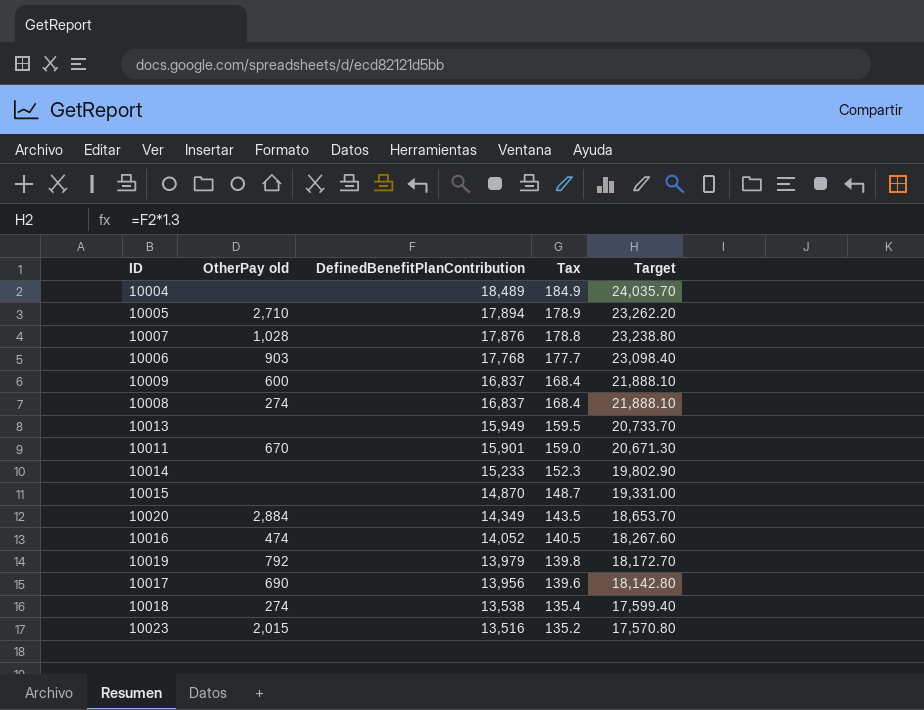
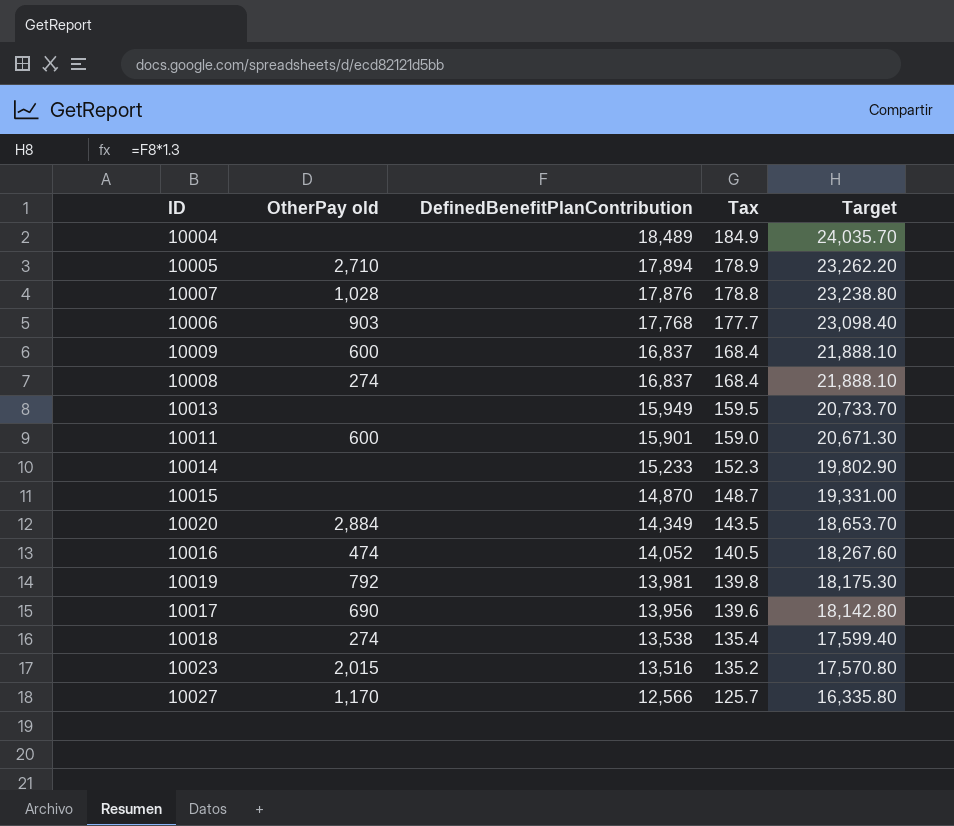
10011 | OtherPay old: 670 -> 600
10019 | DefinedBenefitPlanContribution: 13,979 -> 13,981
10019 | Target: 18,172.70 -> 18,175.30
row 10027: none -> 1,170 | 12,566 | 125.7 | 16,335.80

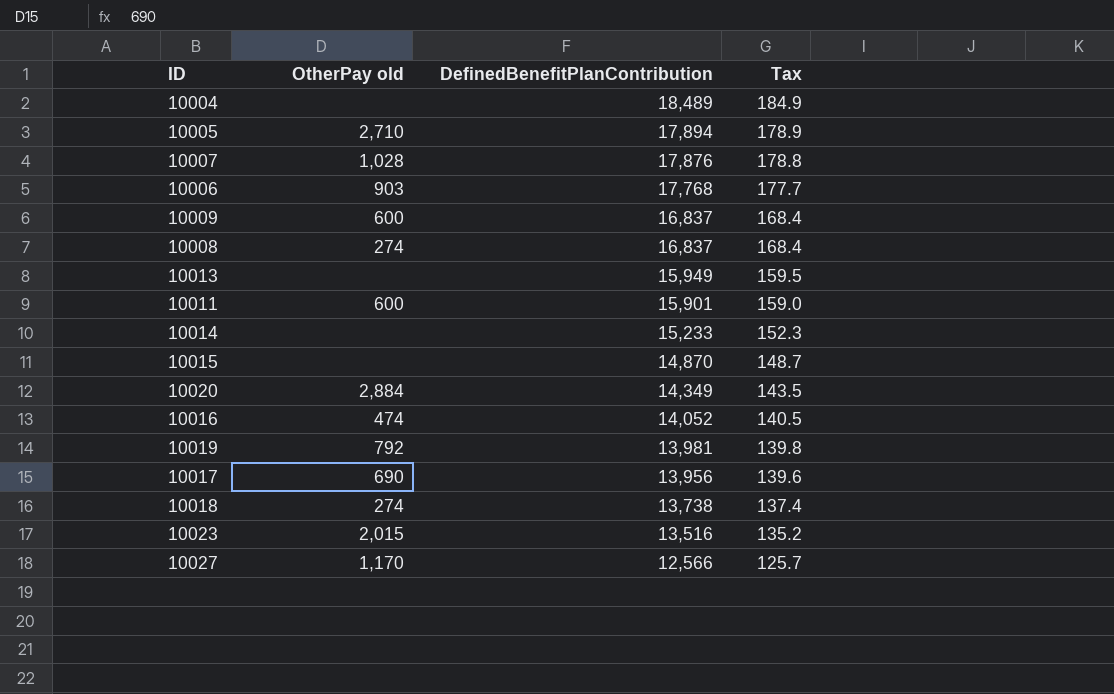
column Target | formula: [DefinedBenefitPlanContribution] * 1.3 -> none
10018 | DefinedBenefitPlanContribution: 13,538 -> 13,738
10018 | Tax: 135.4 -> 137.4

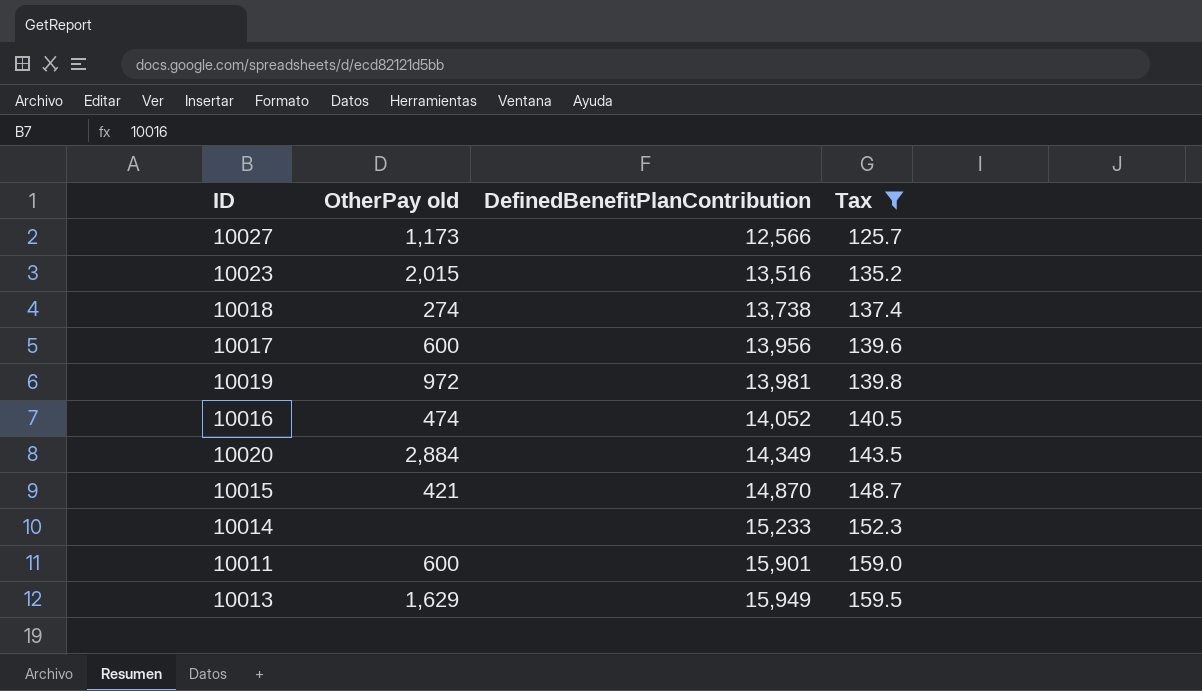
filter: none -> Tax <= 159.5
row order: DefinedBenefitPlanContribution descending -> DefinedBenefitPlanContribution ascending
10027 | OtherPay old: 1,170 -> 1,173
10017 | OtherPay old: 690 -> 600
10019 | OtherPay old: 792 -> 972
10015 | OtherPay old: none -> 421
10013 | OtherPay old: none -> 1,629

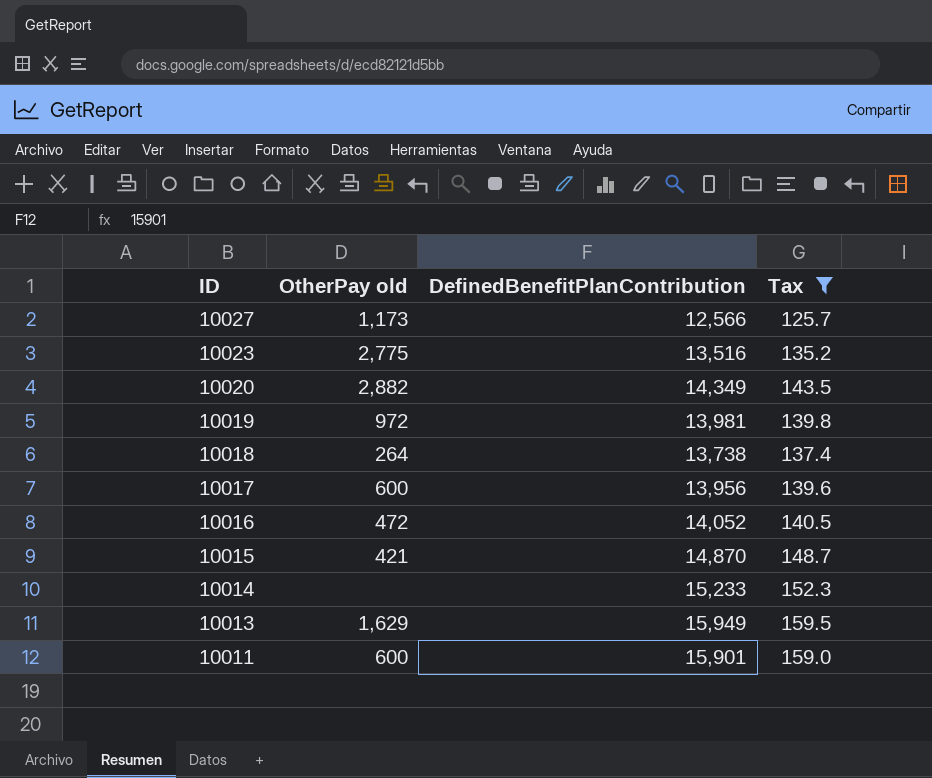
row order: DefinedBenefitPlanContribution ascending -> ID descending
10023 | OtherPay old: 2,015 -> 2,775
10020 | OtherPay old: 2,884 -> 2,882
10018 | OtherPay old: 274 -> 264
10016 | OtherPay old: 474 -> 472

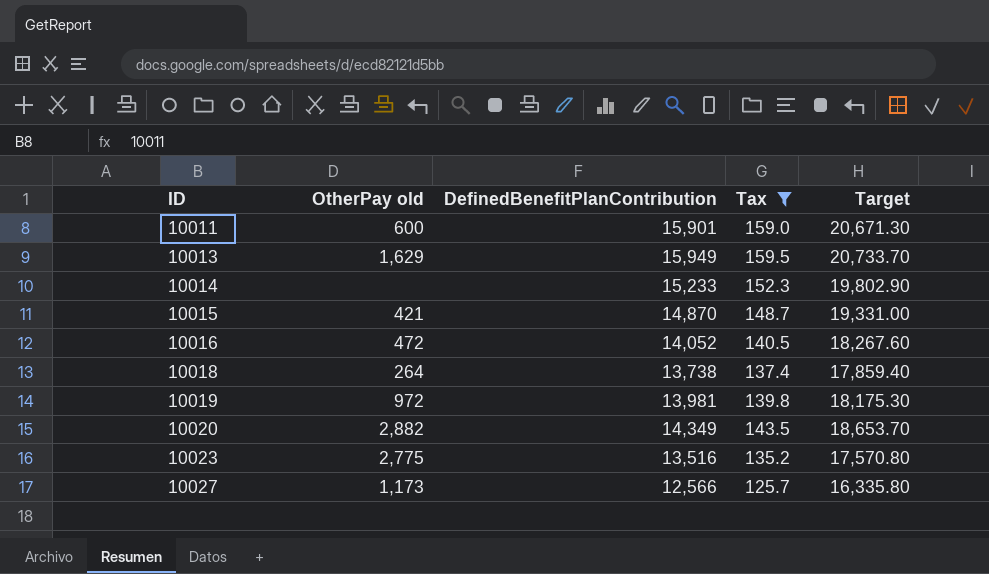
row order: ID descending -> ID ascending
column Target | formula: none -> [DefinedBenefitPlanContribution] * 1.3
row 10017: 600 | 13,956 | 139.6 -> none

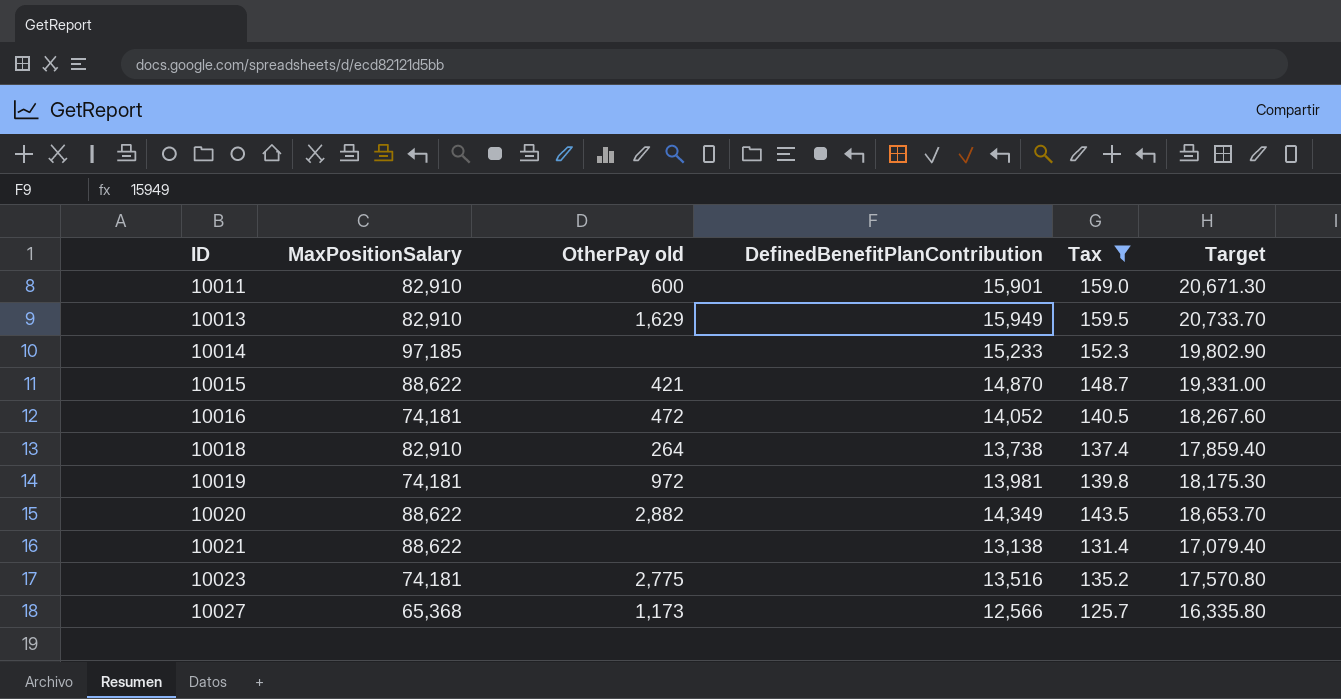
column MaxPositionSalary | position: none -> 2
row 10021: none -> 88,622 | none | 13,138 | 131.4 | 17,079.40

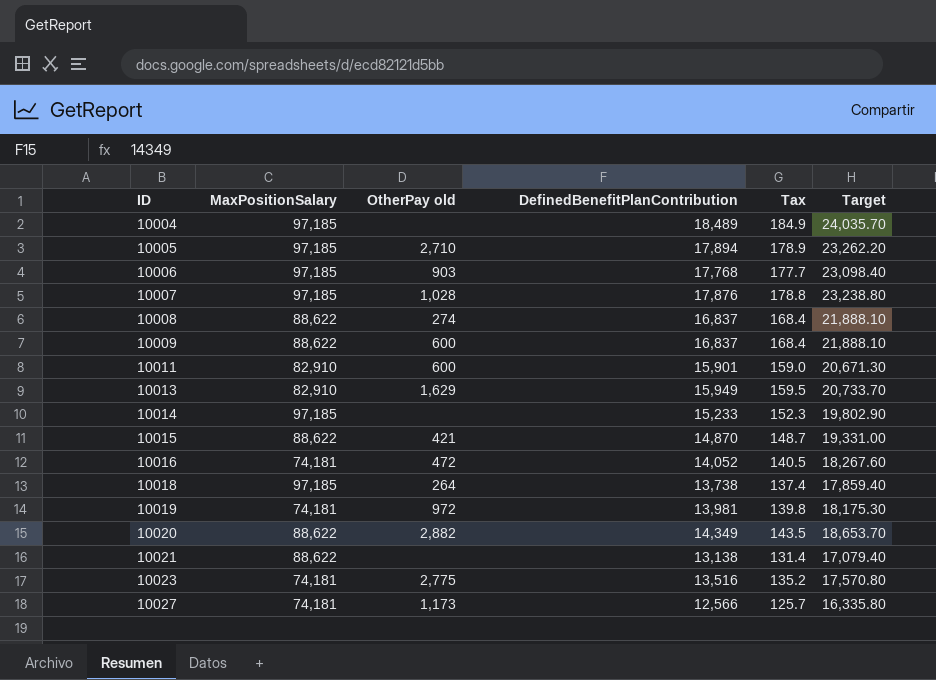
filter: Tax <= 159.5 -> none
10018 | MaxPositionSalary: 82,910 -> 97,185
10027 | MaxPositionSalary: 65,368 -> 74,181

